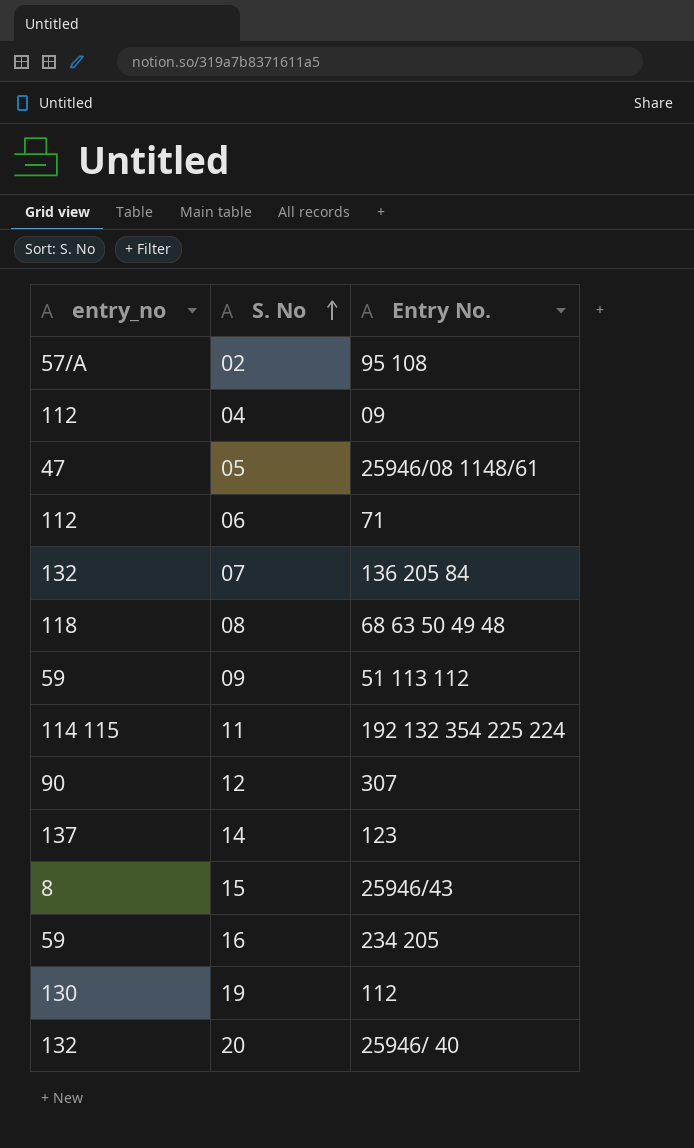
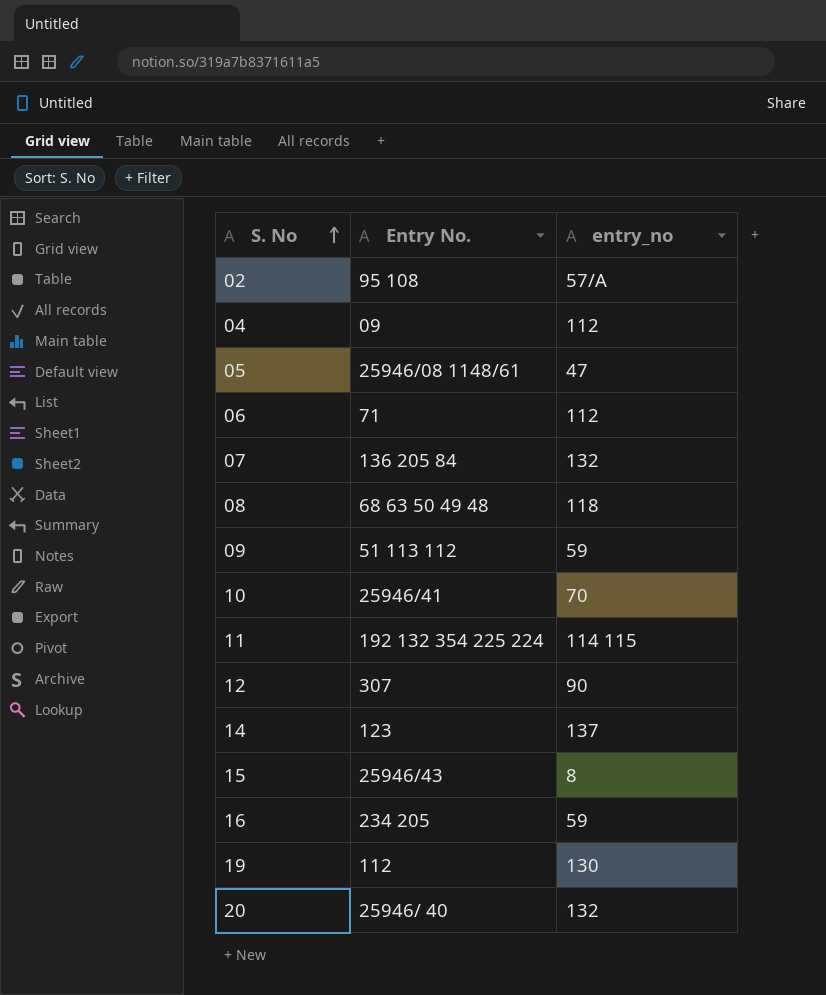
column entry_no | position: 1 -> 3
row 10: none -> 25946/41 | 70

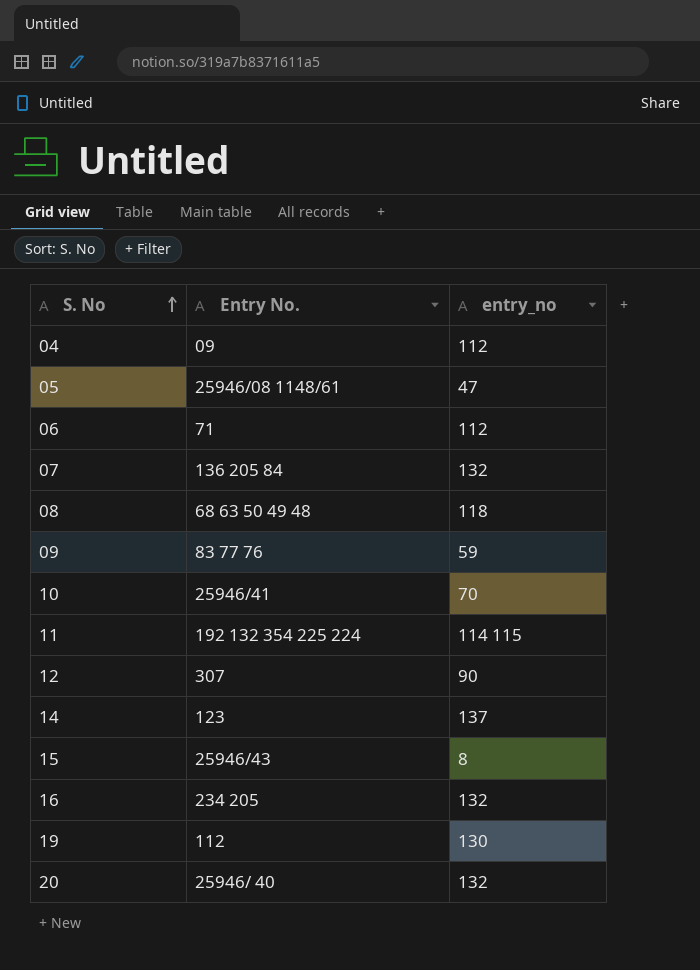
row 02: 95 108 | 57/A -> none
09 | Entry No.: 51 113 112 -> 83 77 76
16 | entry_no: 59 -> 132

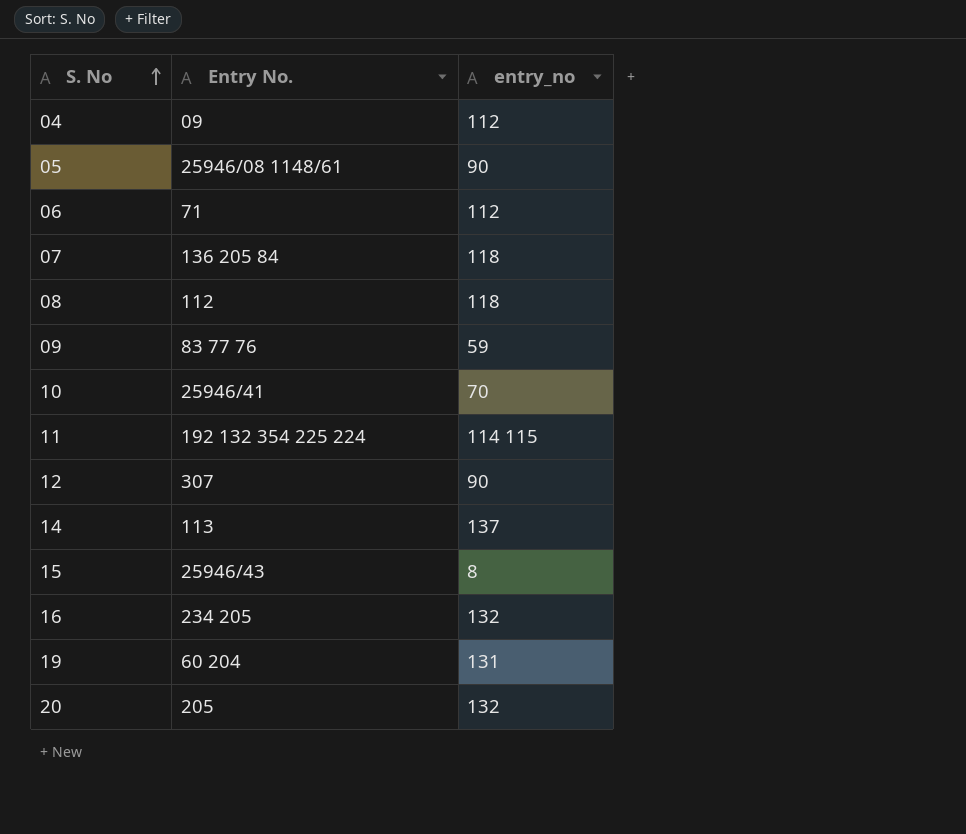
05 | entry_no: 47 -> 90
07 | entry_no: 132 -> 118
08 | Entry No.: 68 63 50 49 48 -> 112
14 | Entry No.: 123 -> 113
19 | Entry No.: 112 -> 60 204
19 | entry_no: 130 -> 131
20 | Entry No.: 25946/ 40 -> 205

